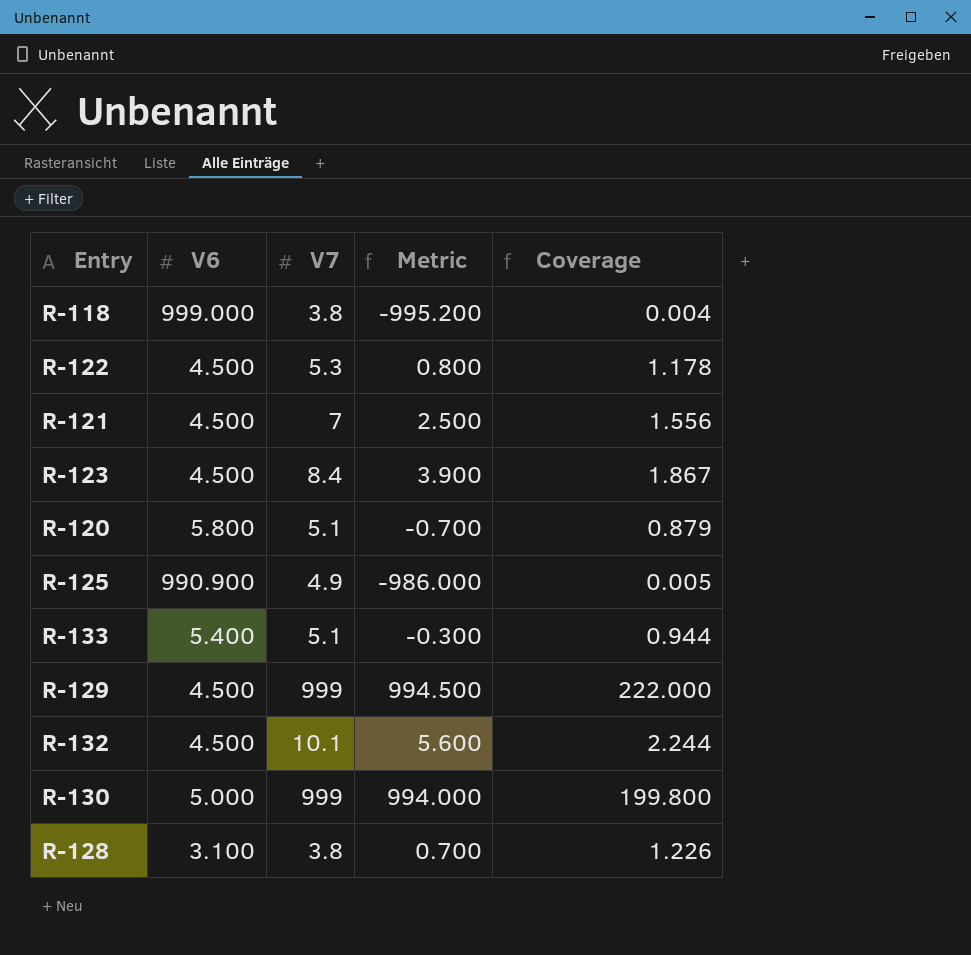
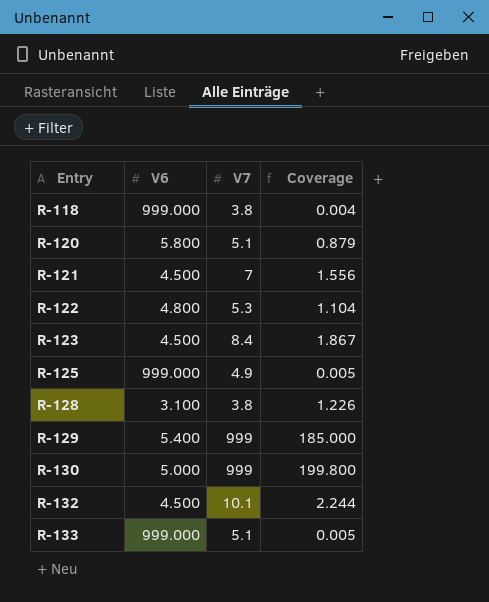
row order: none -> Entry ascending
column Metric | formula: [V7] - [V6] -> none
R-122 | V6: 4.500 -> 4.800
R-122 | Coverage: 1.178 -> 1.104
R-125 | V6: 990.900 -> 999.000
R-129 | V6: 4.500 -> 5.400
R-129 | Coverage: 222.000 -> 185.000
R-133 | V6: 5.400 -> 999.000
R-133 | Coverage: 0.944 -> 0.005

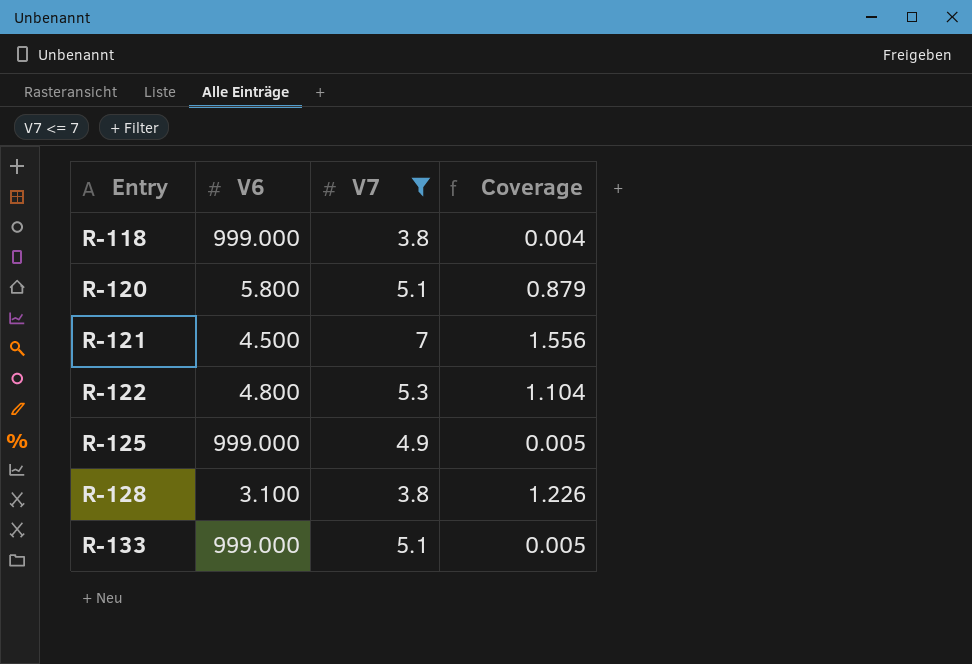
filter: none -> V7 <= 7

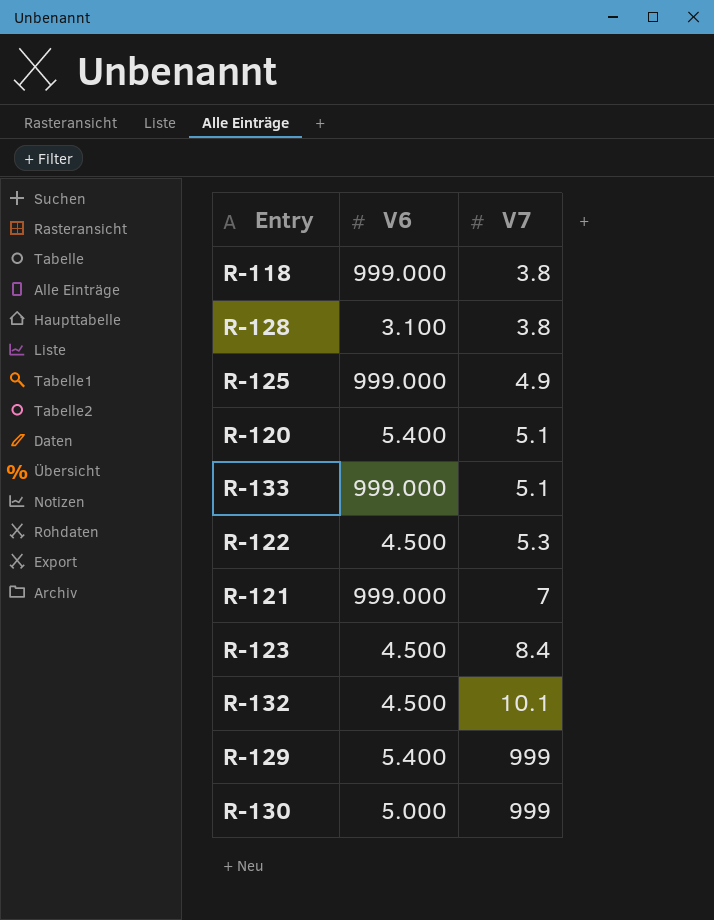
filter: V7 <= 7 -> none
row order: Entry ascending -> V7 ascending
column Coverage | formula: [V7] / [V6] -> none
R-120 | V6: 5.800 -> 5.400
R-122 | V6: 4.800 -> 4.500
R-121 | V6: 4.500 -> 999.000

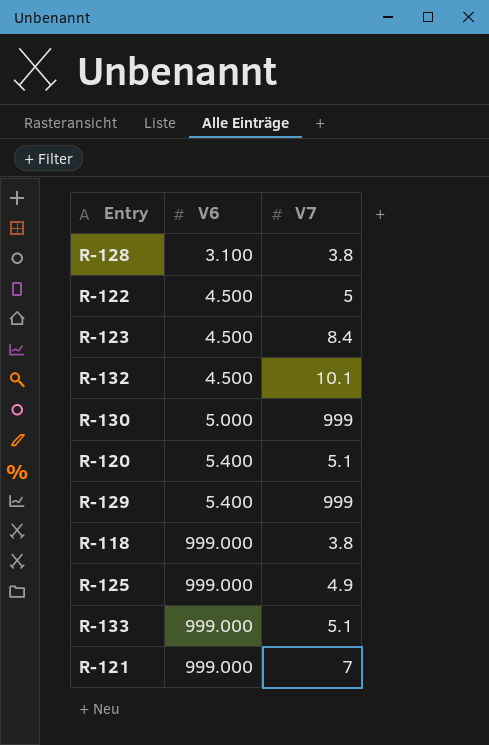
row order: V7 ascending -> V6 ascending
R-122 | V7: 5.3 -> 5

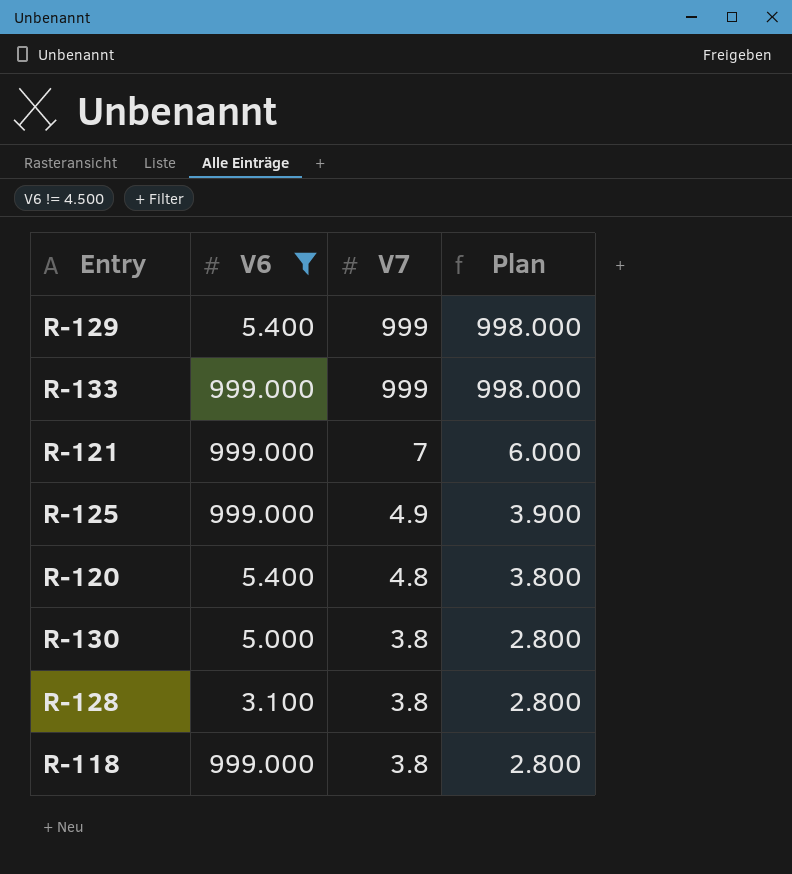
filter: none -> V6 != 4.500
row order: V6 ascending -> V7 descending
column Plan | formula: none -> [V7] - 1
R-133 | V7: 5.1 -> 999
R-120 | V7: 5.1 -> 4.8
R-130 | V7: 999 -> 3.8

